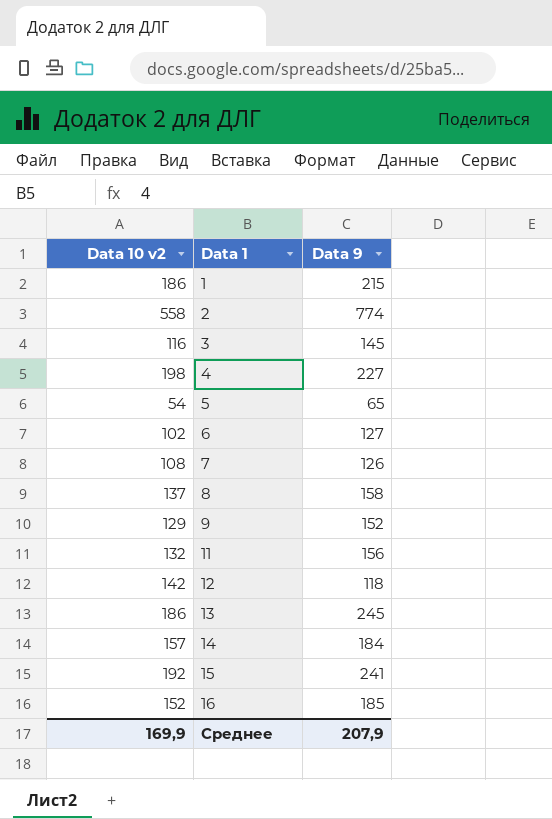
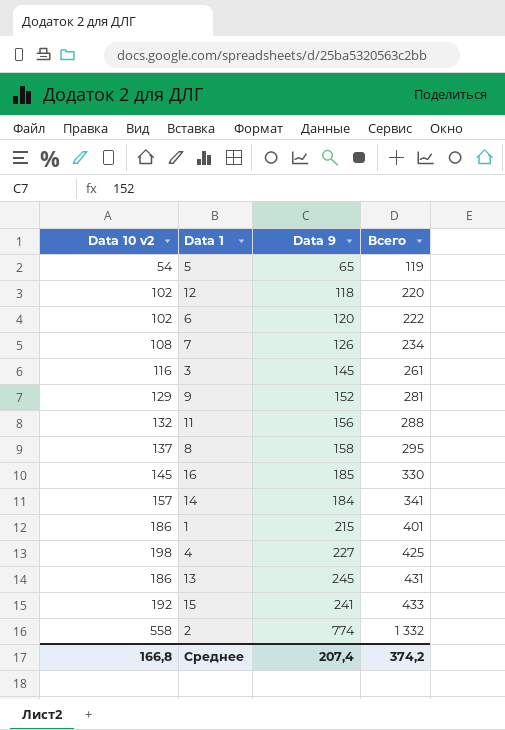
row order: Data 1 ascending -> Всего ascending
column Всего | formula: none -> [Data 10 v2] + [Data 9]
12 | Data 10 v2: 142 -> 102
6 | Data 9: 127 -> 120
16 | Data 10 v2: 152 -> 145
Среднее | Data 10 v2: 169,9 -> 166,8
Среднее | Data 9: 207,9 -> 207,4

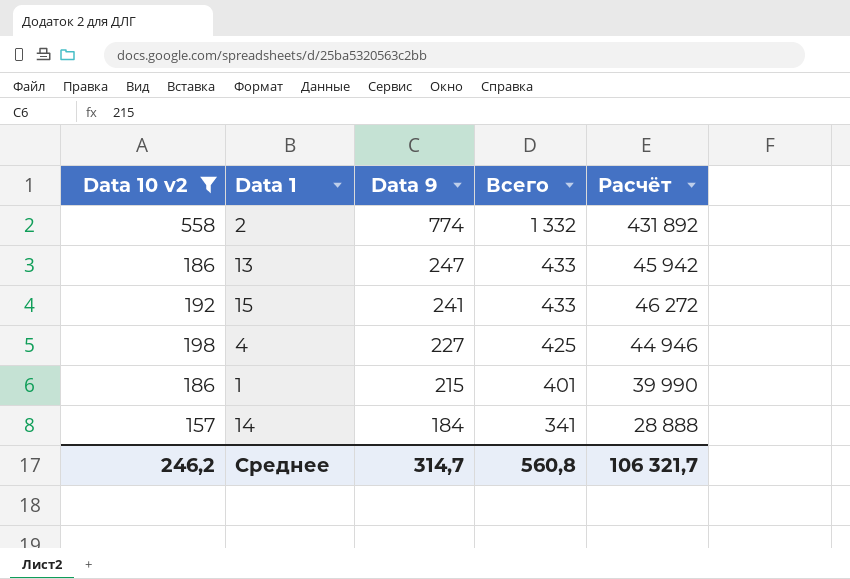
filter: none -> Data 10 v2 >= 157
row order: Всего ascending -> Data 9 descending
column Расчёт | formula: none -> [Data 10 v2] * [Data 9]
13 | Data 9: 245 -> 247
13 | Всего: 431 -> 433
Среднее | Data 10 v2: 166,8 -> 246,2
Среднее | Data 9: 207,4 -> 314,7
Среднее | Всего: 374,2 -> 560,8

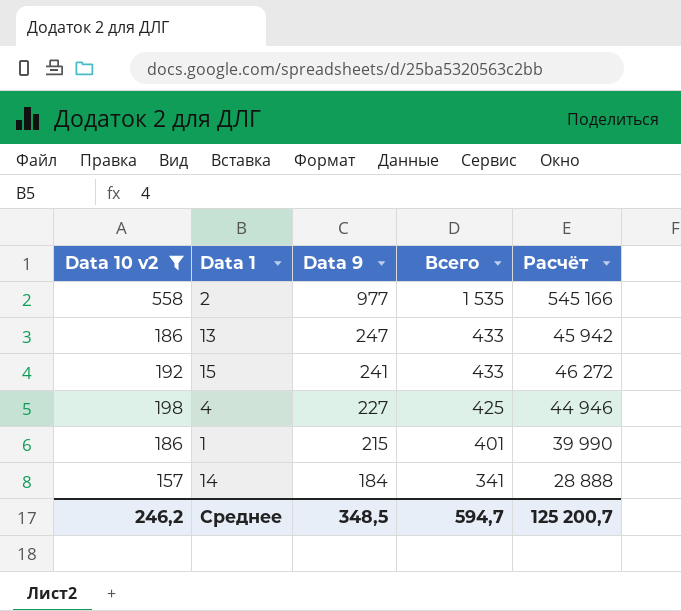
2 | Data 9: 774 -> 977
2 | Всего: 1 332 -> 1 535
2 | Расчёт: 431 892 -> 545 166
Среднее | Data 9: 314,7 -> 348,5
Среднее | Всего: 560,8 -> 594,7
Среднее | Расчёт: 106 321,7 -> 125 200,7

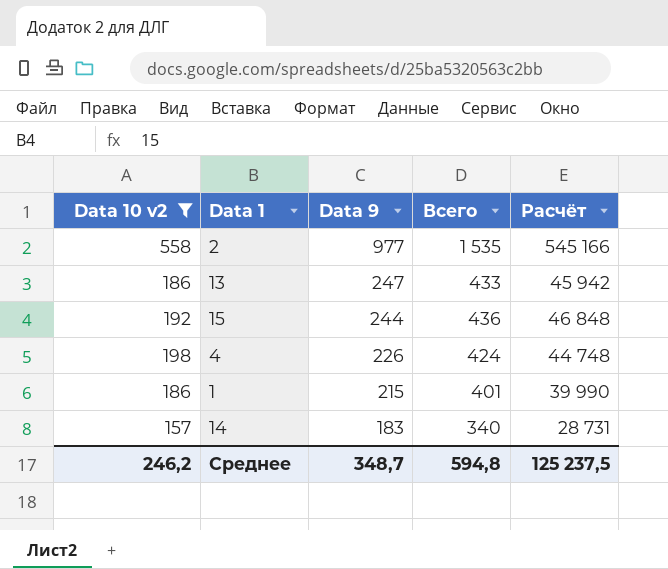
15 | Data 9: 241 -> 244
15 | Всего: 433 -> 436
15 | Расчёт: 46 272 -> 46 848
4 | Data 9: 227 -> 226
4 | Всего: 425 -> 424
4 | Расчёт: 44 946 -> 44 748
14 | Data 9: 184 -> 183
14 | Всего: 341 -> 340
14 | Расчёт: 28 888 -> 28 731
Среднее | Data 9: 348,5 -> 348,7
Среднее | Всего: 594,7 -> 594,8
Среднее | Расчёт: 125 200,7 -> 125 237,5

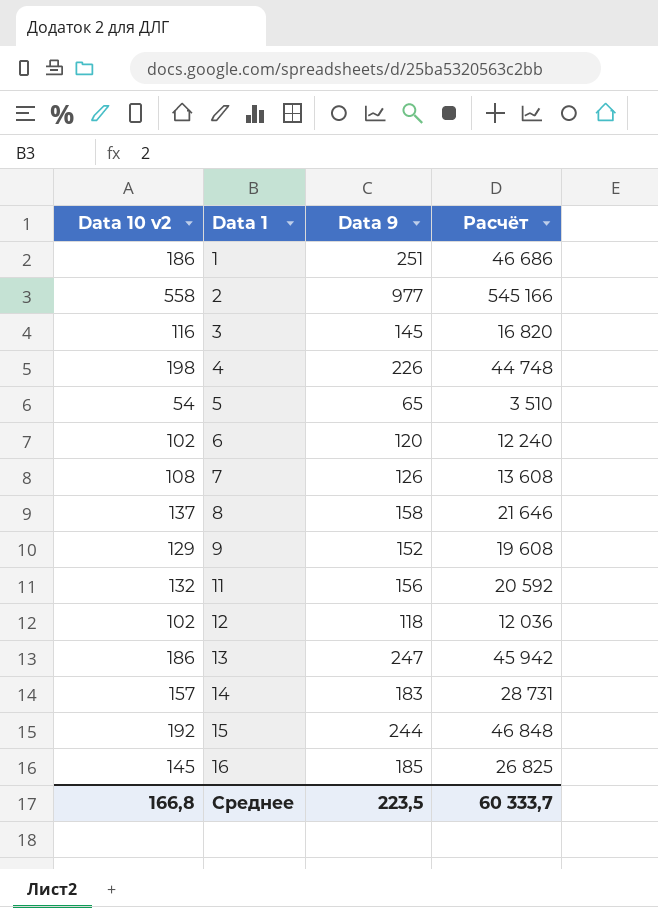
filter: Data 10 v2 >= 157 -> none
row order: Data 9 descending -> Data 1 ascending
column Всего | formula: [Data 10 v2] + [Data 9] -> none
1 | Data 9: 215 -> 251
1 | Расчёт: 39 990 -> 46 686
Среднее | Data 10 v2: 246,2 -> 166,8
Среднее | Data 9: 348,7 -> 223,5
Среднее | Расчёт: 125 237,5 -> 60 333,7

